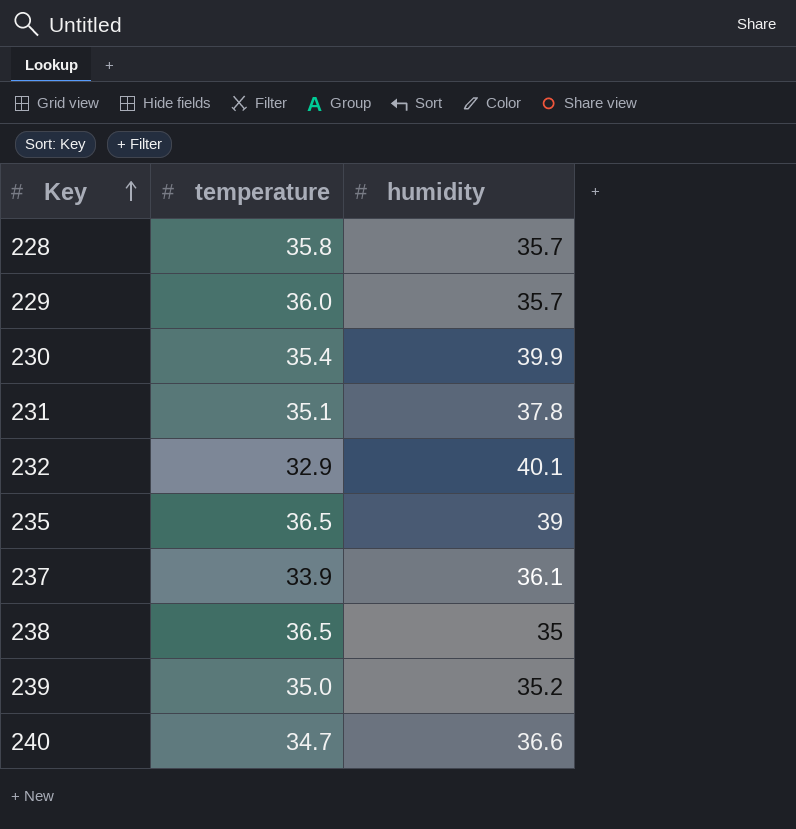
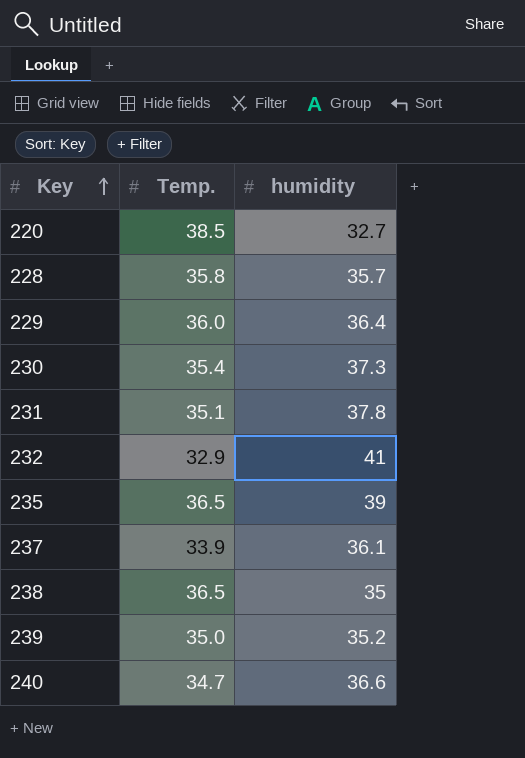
column name: temperature -> Temp.
row 220: none -> 38.5 | 32.7
229 | humidity: 35.7 -> 36.4
230 | humidity: 39.9 -> 37.3
232 | humidity: 40.1 -> 41

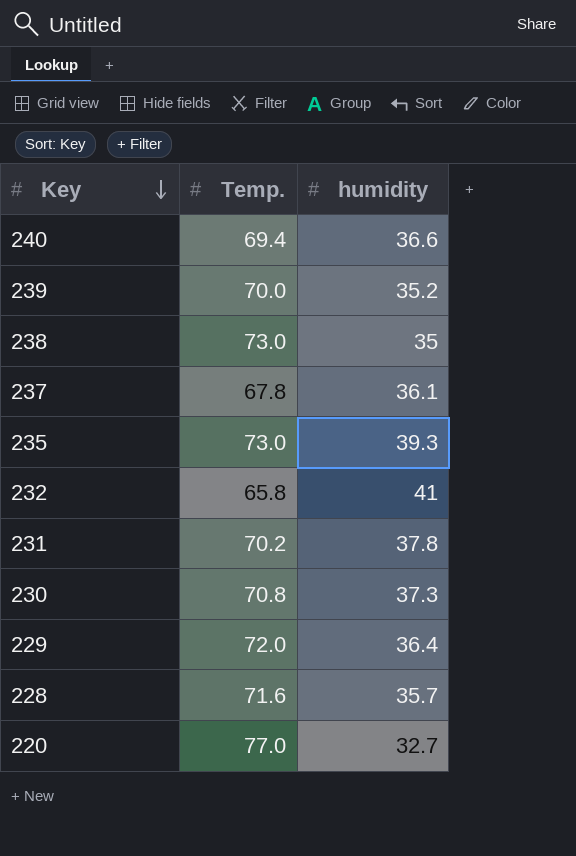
row order: Key ascending -> Key descending
240 | Temp.: 34.7 -> 69.4
239 | Temp.: 35.0 -> 70.0
238 | Temp.: 36.5 -> 73.0
237 | Temp.: 33.9 -> 67.8
235 | Temp.: 36.5 -> 73.0
235 | humidity: 39 -> 39.3
232 | Temp.: 32.9 -> 65.8
231 | Temp.: 35.1 -> 70.2
230 | Temp.: 35.4 -> 70.8
229 | Temp.: 36.0 -> 72.0
228 | Temp.: 35.8 -> 71.6
220 | Temp.: 38.5 -> 77.0

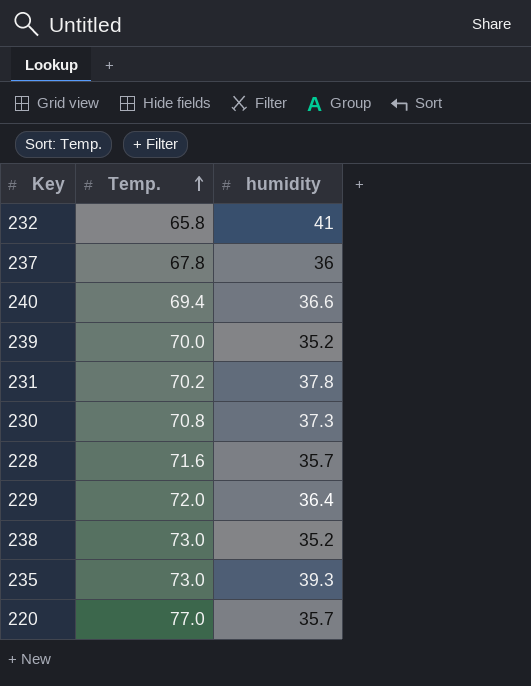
row order: Key descending -> Temp. ascending
237 | humidity: 36.1 -> 36
238 | humidity: 35 -> 35.2
220 | humidity: 32.7 -> 35.7

